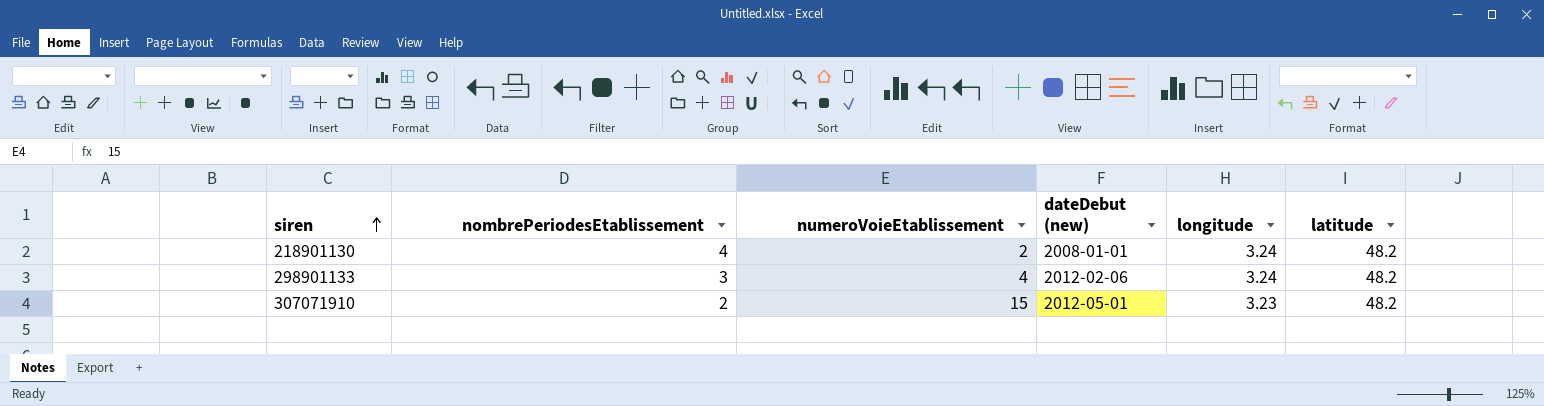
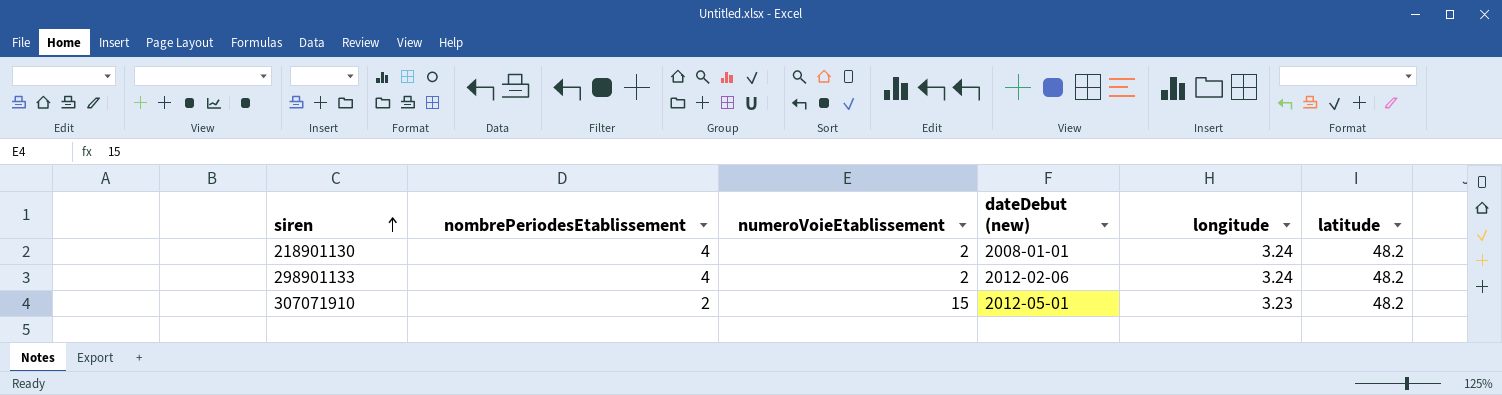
298901133 | nombrePeriodesEtablissement: 3 -> 4
298901133 | numeroVoieEtablissement: 4 -> 2

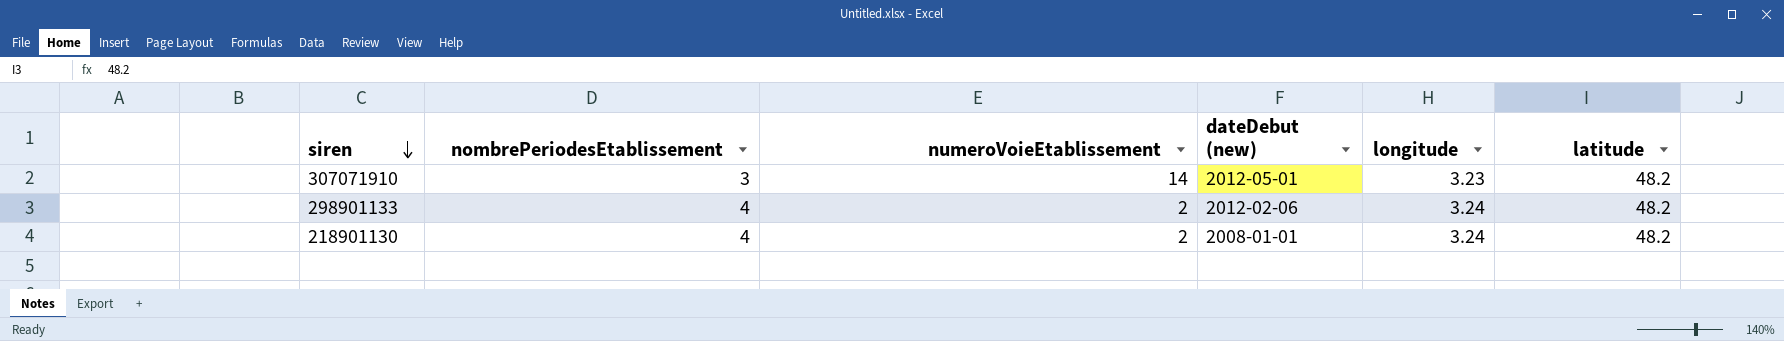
row order: siren ascending -> siren descending
307071910 | nombrePeriodesEtablissement: 2 -> 3
307071910 | numeroVoieEtablissement: 15 -> 14

